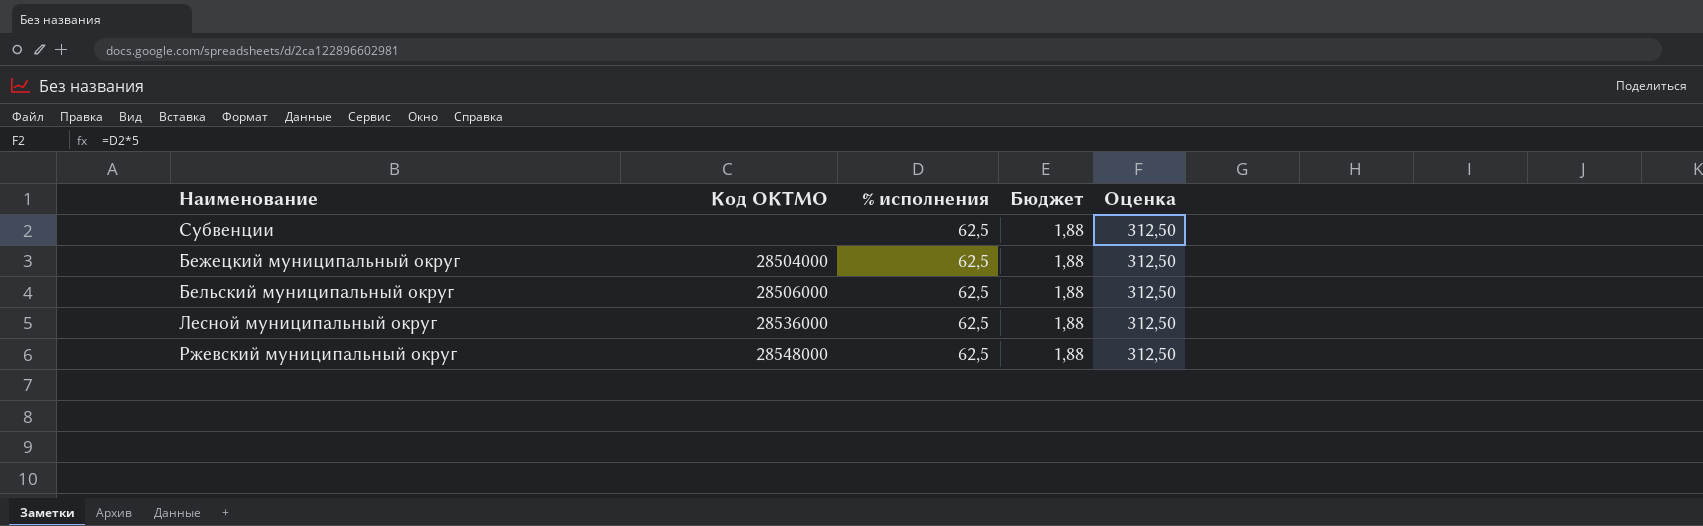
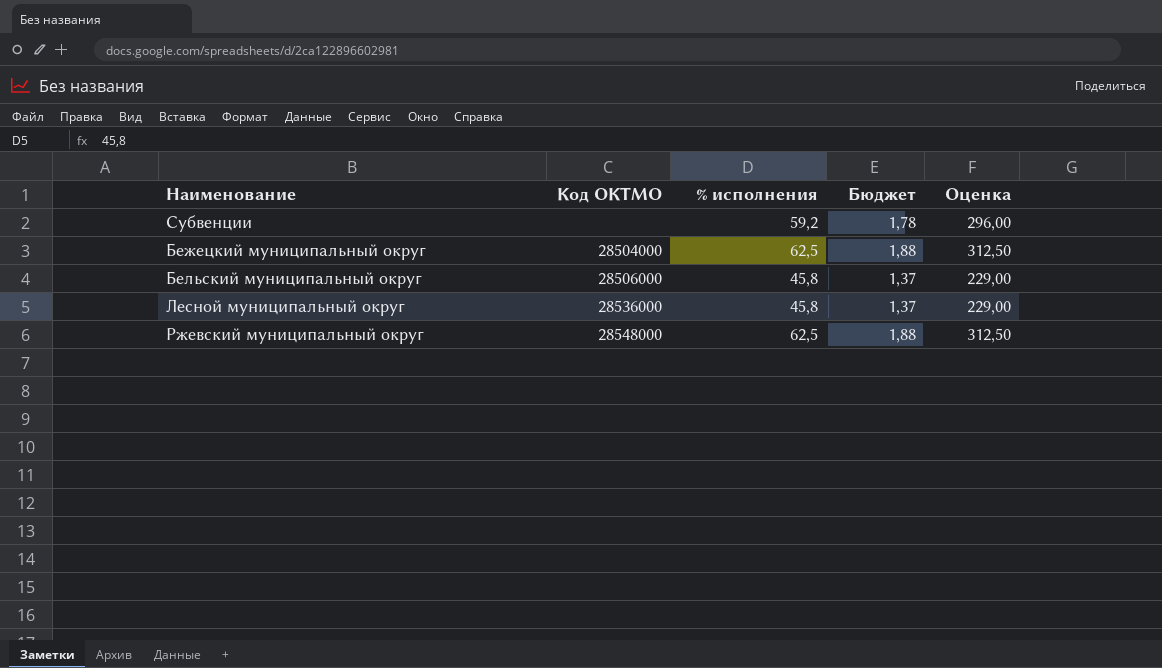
Субвенции | % исполнения: 62,5 -> 59,2
Субвенции | Бюджет: 1,88 -> 1,78
Субвенции | Оценка: 312,50 -> 296,00
Бельский муниципальный округ | % исполнения: 62,5 -> 45,8
Бельский муниципальный округ | Бюджет: 1,88 -> 1,37
Бельский муниципальный округ | Оценка: 312,50 -> 229,00
Лесной муниципальный округ | % исполнения: 62,5 -> 45,8
Лесной муниципальный округ | Бюджет: 1,88 -> 1,37
Лесной муниципальный округ | Оценка: 312,50 -> 229,00

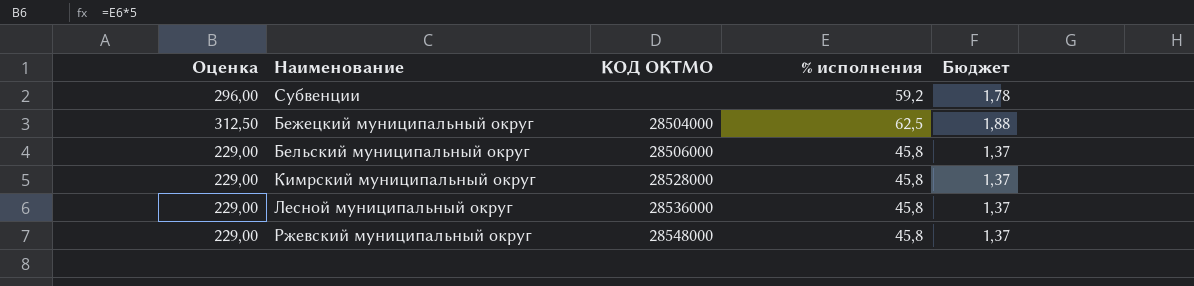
column Оценка | position: 5 -> 1
column name: Код ОКТМО -> КОД ОКТМО
row Кимрский муниципальный округ: none -> 229,00 | 28528000 | 45,8 | 1,37
Ржевский муниципальный округ | Оценка: 312,50 -> 229,00
Ржевский муниципальный округ | % исполнения: 62,5 -> 45,8
Ржевский муниципальный округ | Бюджет: 1,88 -> 1,37

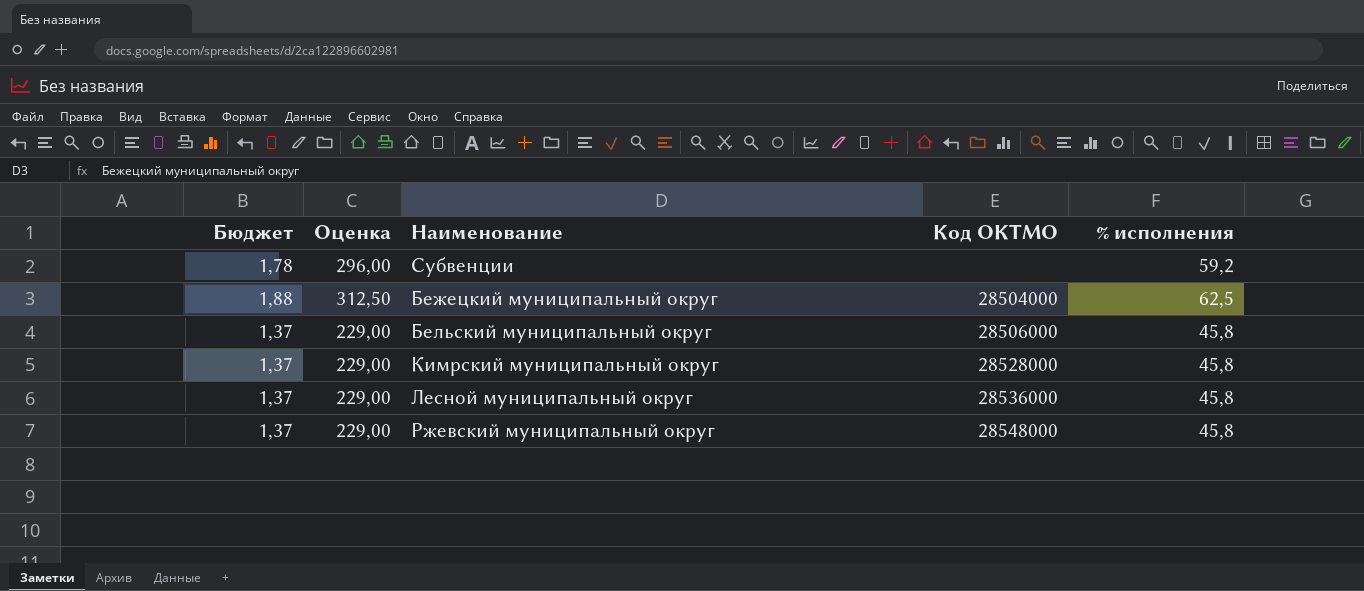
column Бюджет | position: 5 -> 1
column name: КОД ОКТМО -> Код ОКТМО

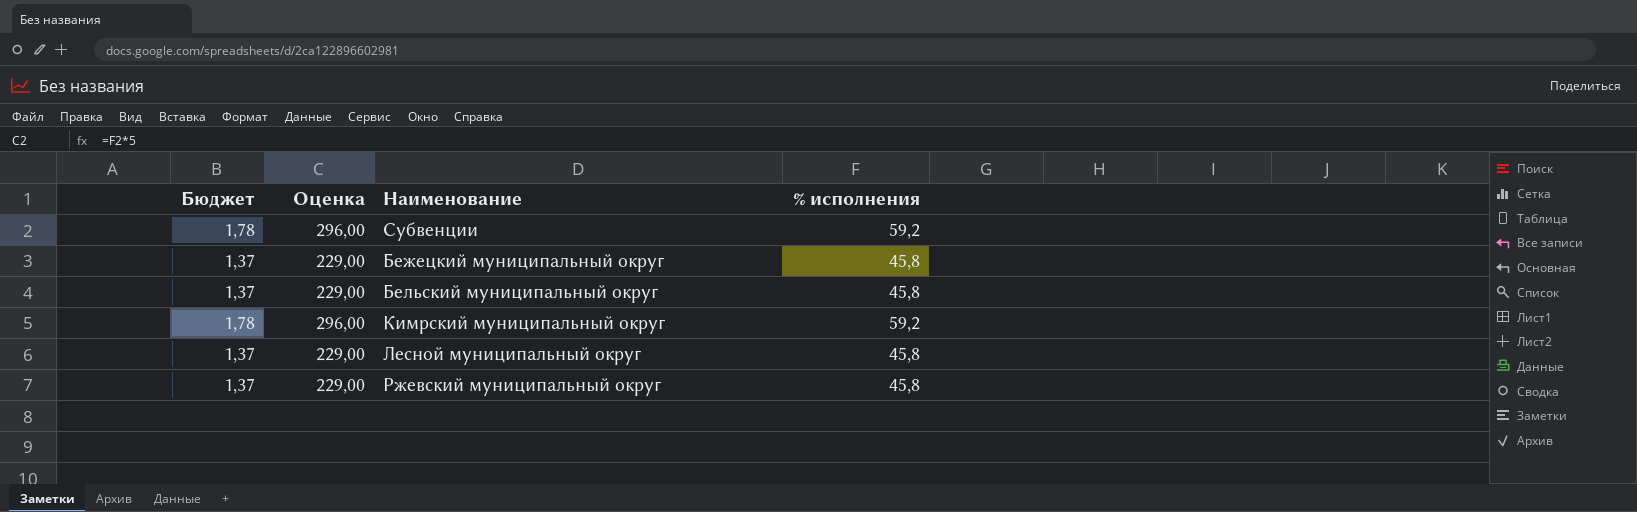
column Код ОКТМО | position: 4 -> none
Бежецкий муниципальный округ | Бюджет: 1,88 -> 1,37
Бежецкий муниципальный округ | Оценка: 312,50 -> 229,00
Бежецкий муниципальный округ | % исполнения: 62,5 -> 45,8
Кимрский муниципальный округ | Бюджет: 1,37 -> 1,78
Кимрский муниципальный округ | Оценка: 229,00 -> 296,00
Кимрский муниципальный округ | % исполнения: 45,8 -> 59,2

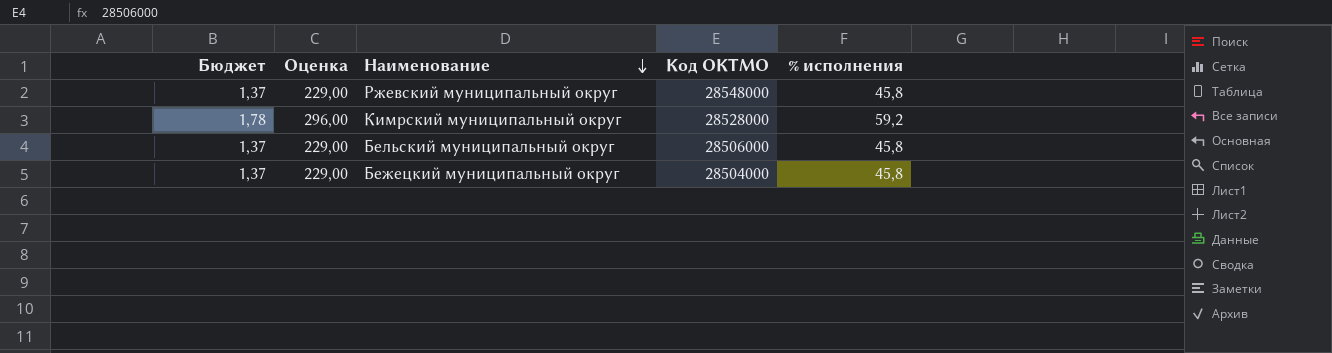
row order: none -> Наименование descending
column Код ОКТМО | position: none -> 4
row Субвенции: 1,78 | 296,00 | 59,2 -> none
row Лесной муниципальный округ: 1,37 | 229,00 | 45,8 -> none

